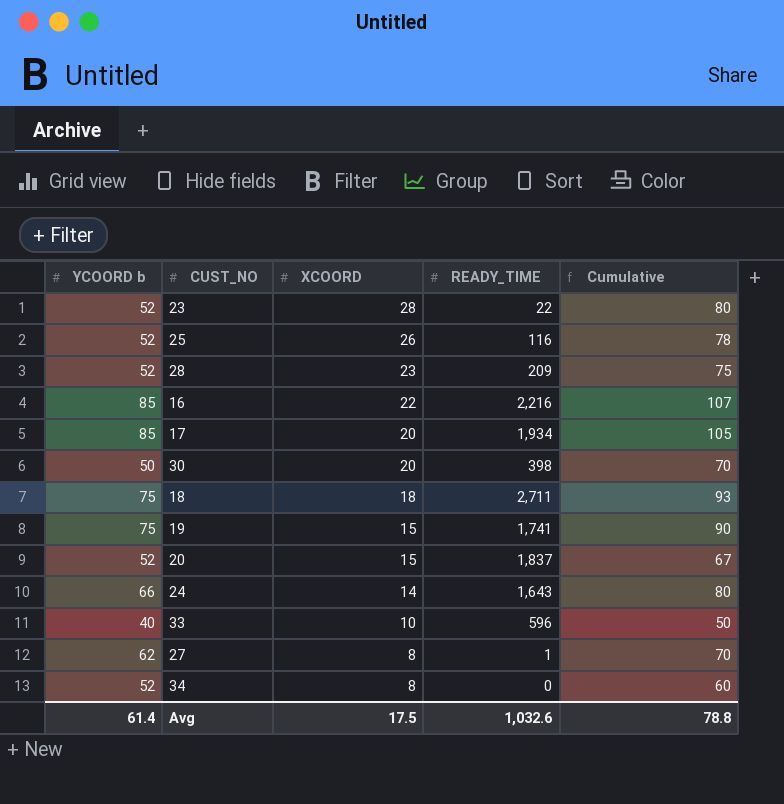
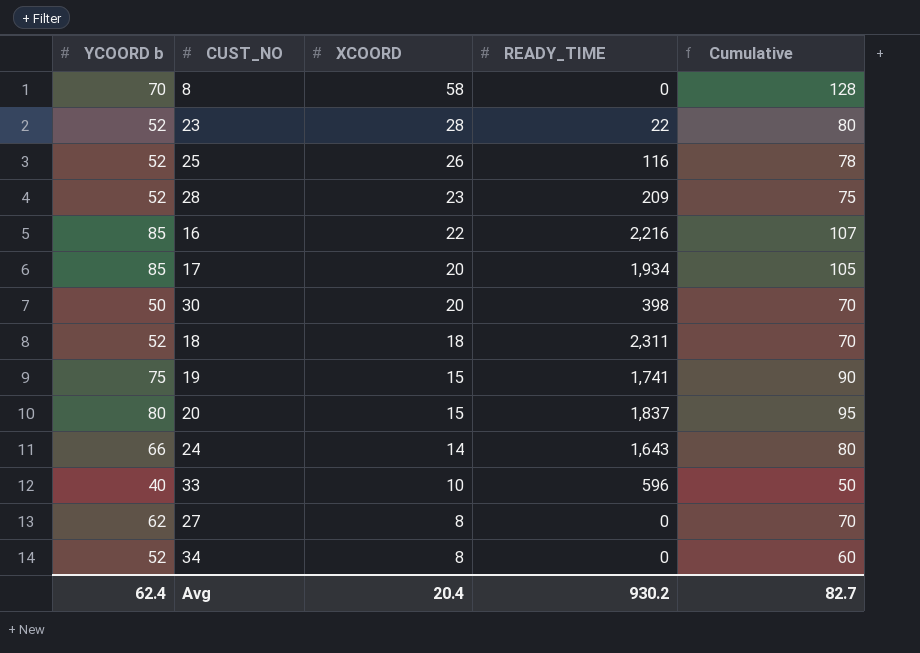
row 8: none -> 70 | 58 | 0 | 128
18 | YCOORD b: 75 -> 52
18 | READY_TIME: 2,711 -> 2,311
18 | Cumulative: 93 -> 70
20 | YCOORD b: 52 -> 80
20 | Cumulative: 67 -> 95
27 | READY_TIME: 1 -> 0
Avg | YCOORD b: 61.4 -> 62.4
Avg | XCOORD: 17.5 -> 20.4
Avg | READY_TIME: 1,032.6 -> 930.2
Avg | Cumulative: 78.8 -> 82.7

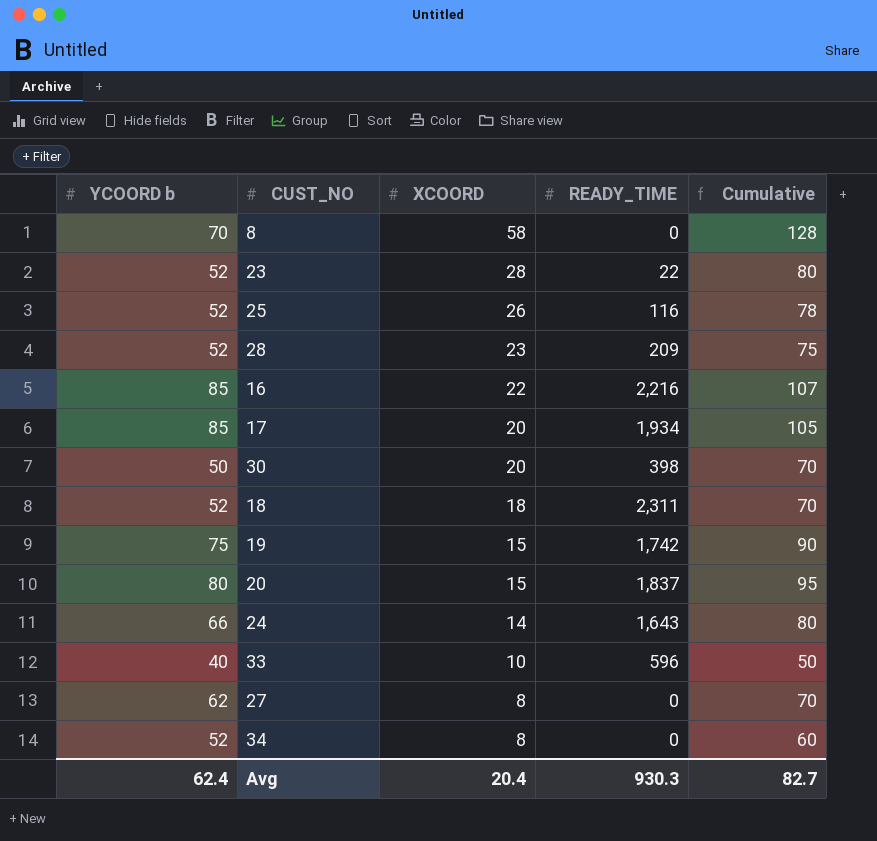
19 | READY_TIME: 1,741 -> 1,742
Avg | READY_TIME: 930.2 -> 930.3

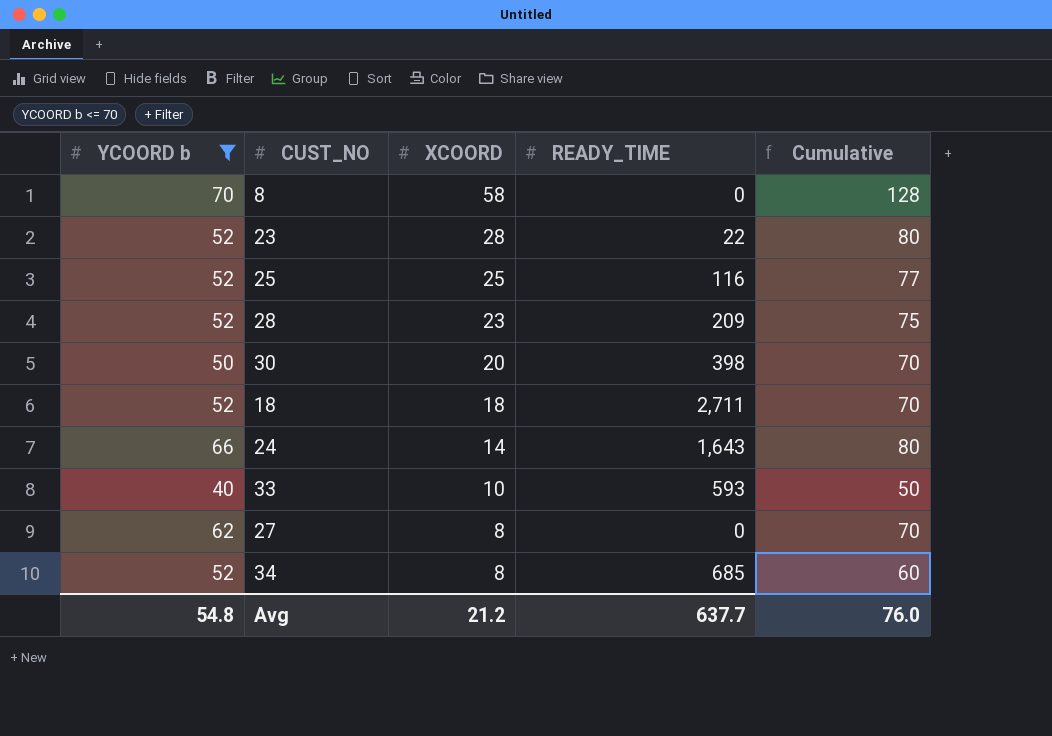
filter: none -> YCOORD b <= 70
25 | XCOORD: 26 -> 25
25 | Cumulative: 78 -> 77
18 | READY_TIME: 2,311 -> 2,711
33 | READY_TIME: 596 -> 593
34 | READY_TIME: 0 -> 685
Avg | YCOORD b: 62.4 -> 54.8
Avg | XCOORD: 20.4 -> 21.2
Avg | READY_TIME: 930.3 -> 637.7
Avg | Cumulative: 82.7 -> 76.0

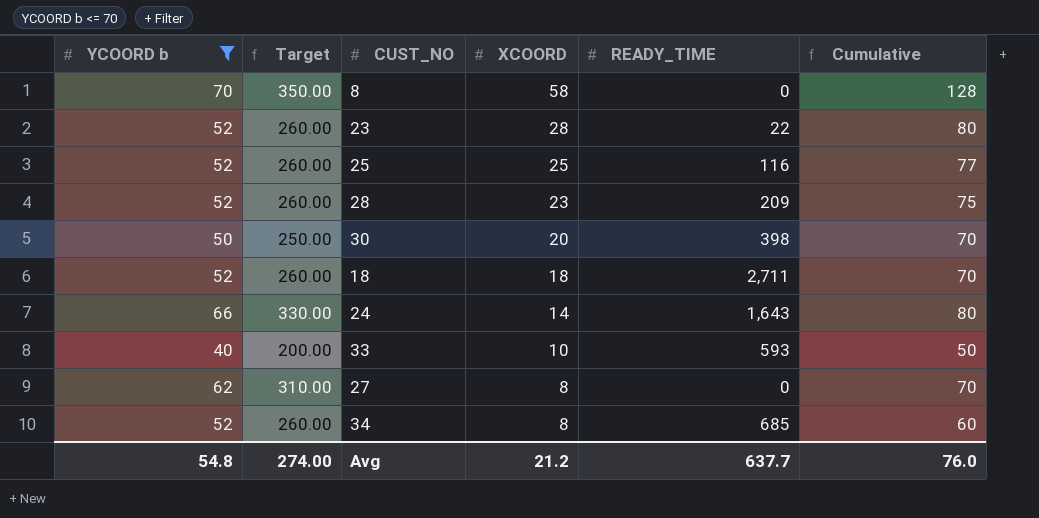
column Target | formula: none -> [YCOORD b] * 5

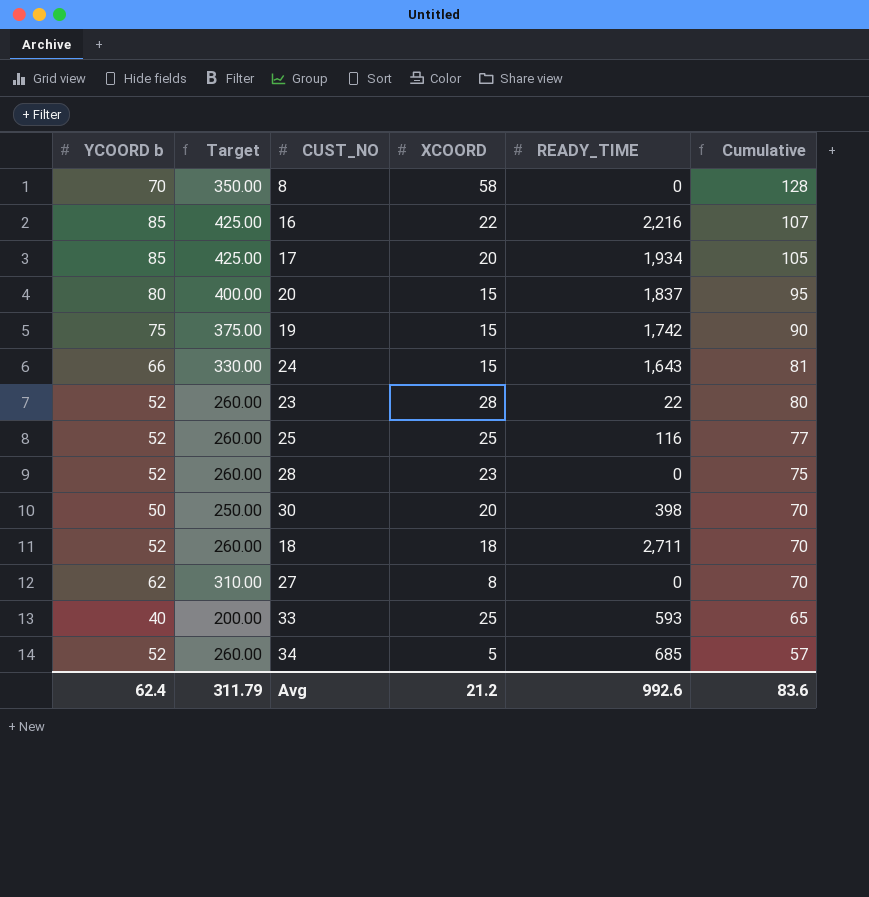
filter: YCOORD b <= 70 -> none
row order: XCOORD descending -> Cumulative descending
24 | XCOORD: 14 -> 15
24 | Cumulative: 80 -> 81
28 | READY_TIME: 209 -> 0
33 | XCOORD: 10 -> 25
33 | Cumulative: 50 -> 65
34 | XCOORD: 8 -> 5
34 | Cumulative: 60 -> 57
Avg | YCOORD b: 54.8 -> 62.4
Avg | Target: 274.00 -> 311.79
Avg | READY_TIME: 637.7 -> 992.6
Avg | Cumulative: 76.0 -> 83.6

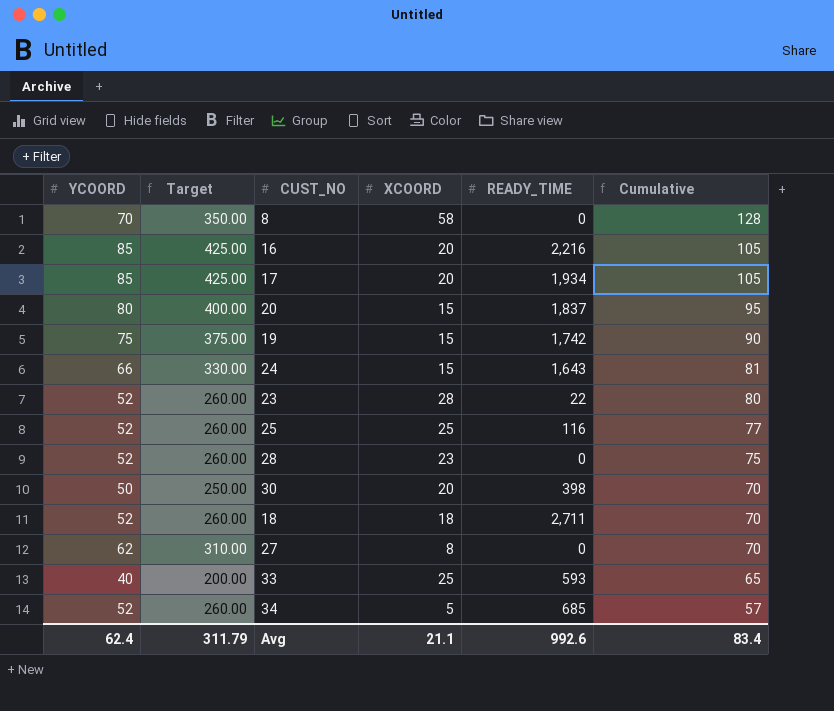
column name: YCOORD b -> YCOORD
16 | XCOORD: 22 -> 20
16 | Cumulative: 107 -> 105
Avg | XCOORD: 21.2 -> 21.1
Avg | Cumulative: 83.6 -> 83.4

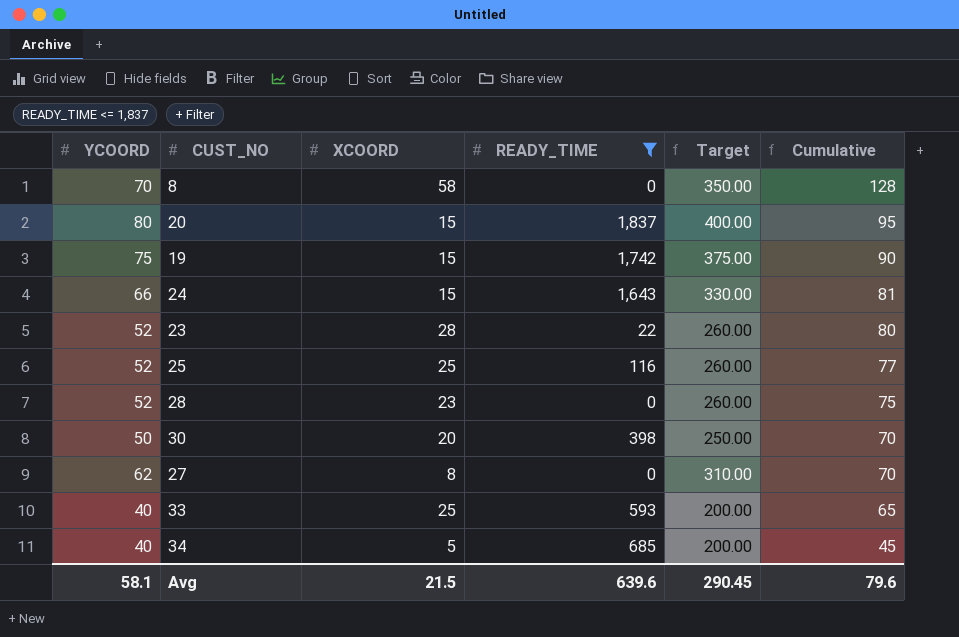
filter: none -> READY_TIME <= 1,837
column Target | position: 2 -> 5
34 | YCOORD: 52 -> 40
34 | Target: 260.00 -> 200.00
34 | Cumulative: 57 -> 45
Avg | YCOORD: 62.4 -> 58.1
Avg | XCOORD: 21.1 -> 21.5
Avg | READY_TIME: 992.6 -> 639.6
Avg | Target: 311.79 -> 290.45
Avg | Cumulative: 83.4 -> 79.6

